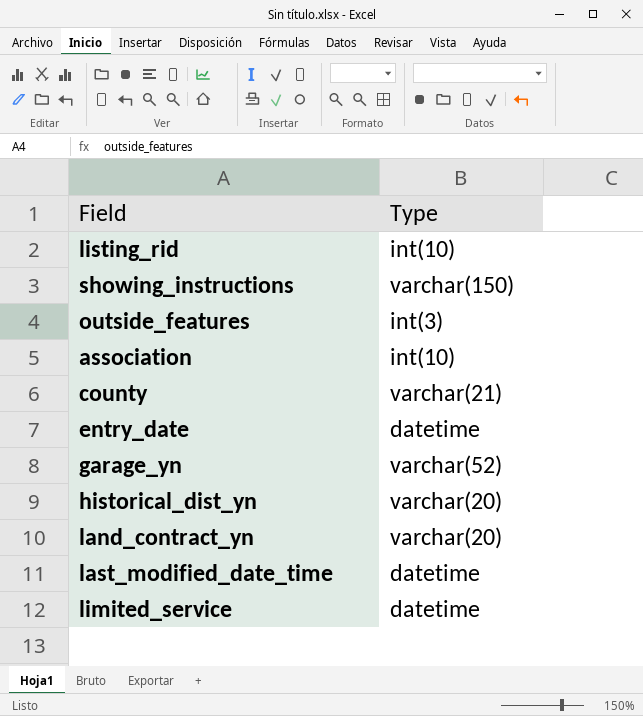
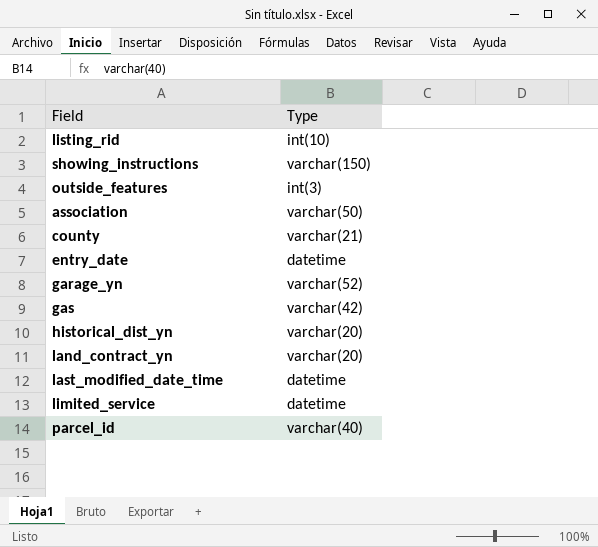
association | Type: int(10) -> varchar(50)
row gas: none -> varchar(42)
row parcel_id: none -> varchar(40)

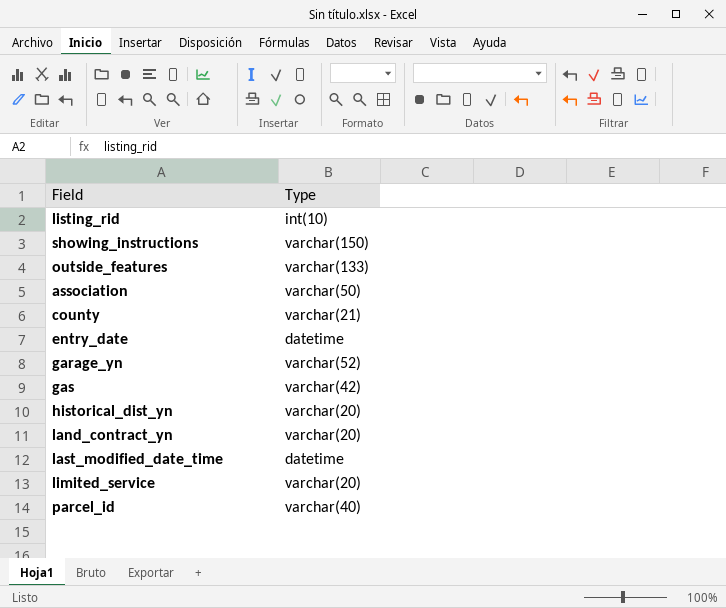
outside_features | Type: int(3) -> varchar(133)
limited_service | Type: datetime -> varchar(20)

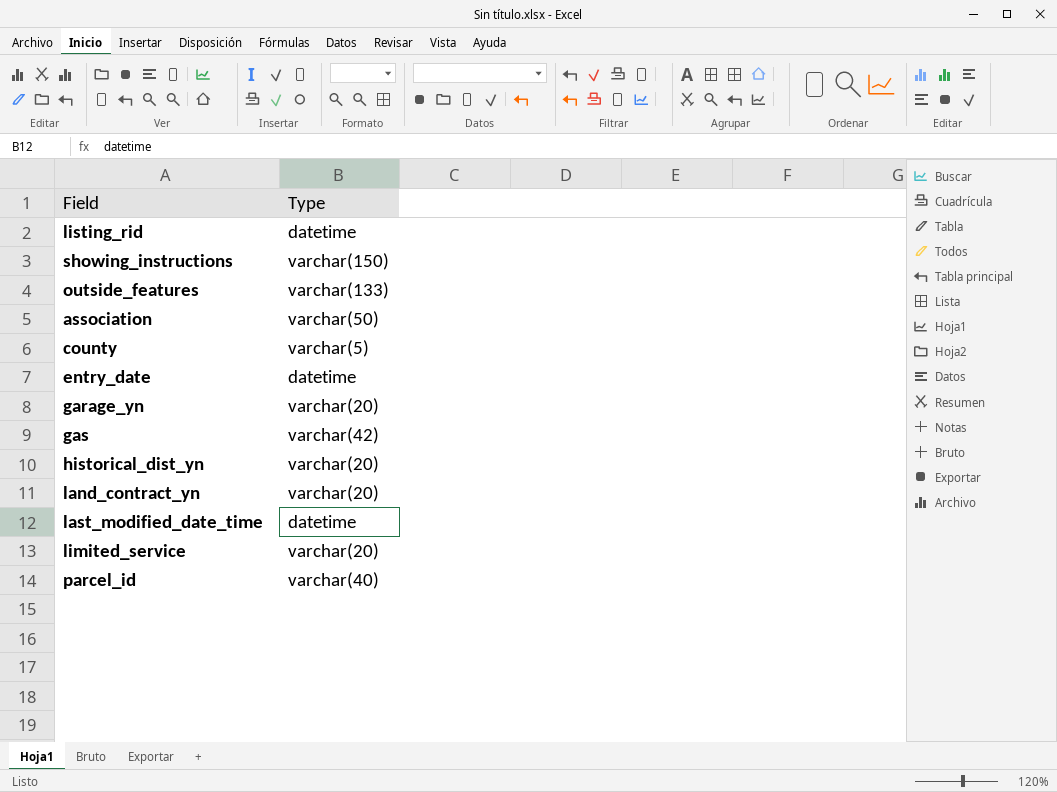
listing_rid | Type: int(10) -> datetime
county | Type: varchar(21) -> varchar(5)
garage_yn | Type: varchar(52) -> varchar(20)

